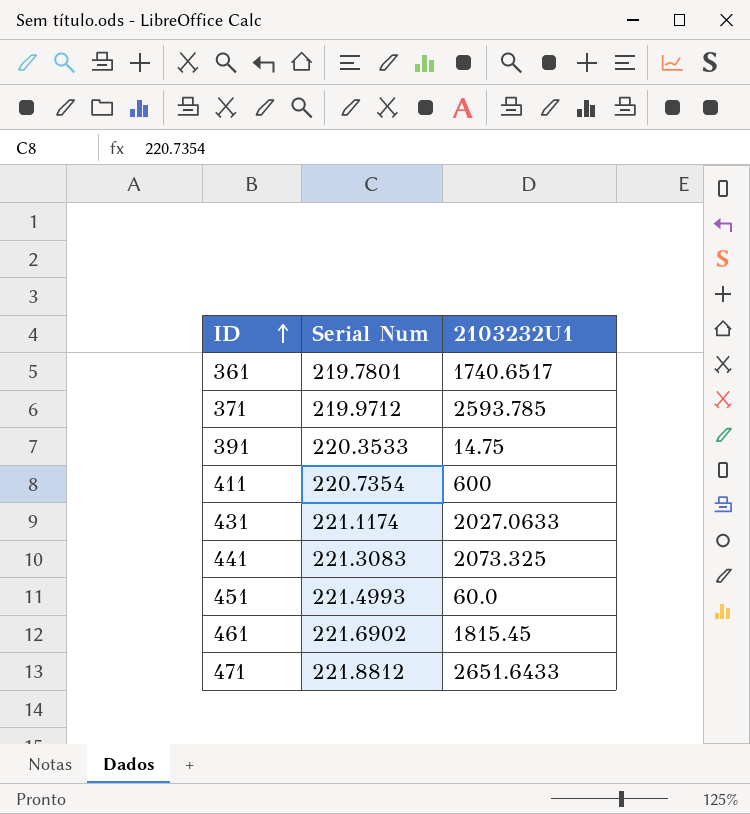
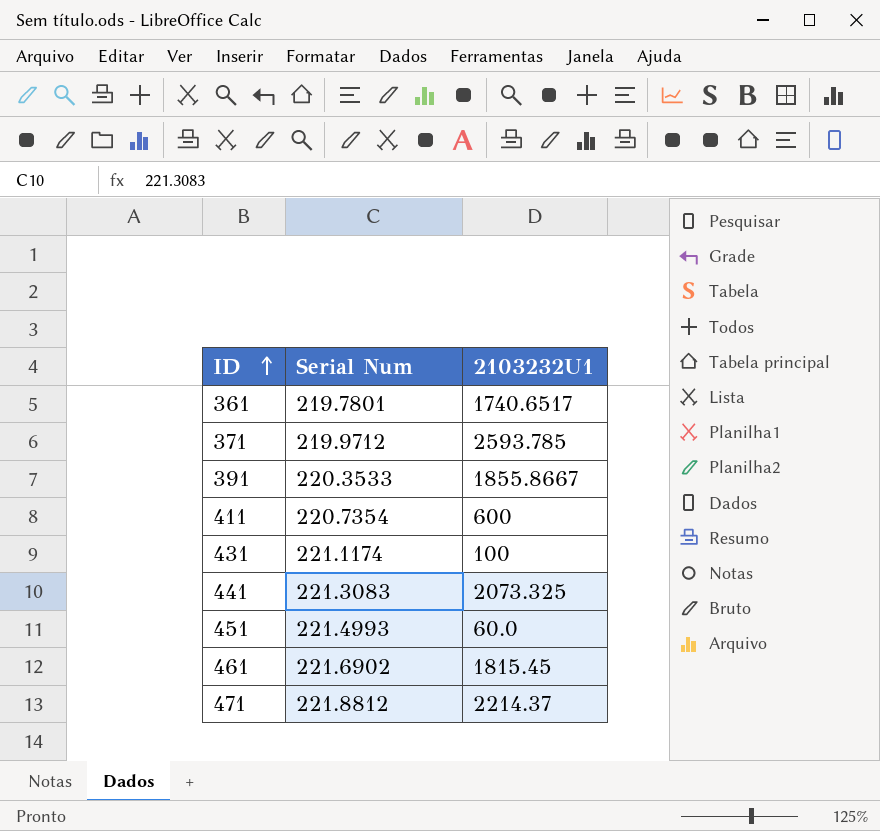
391 | 2103232U1: 14.75 -> 1855.8667
431 | 2103232U1: 2027.0633 -> 100
471 | 2103232U1: 2651.6433 -> 2214.37

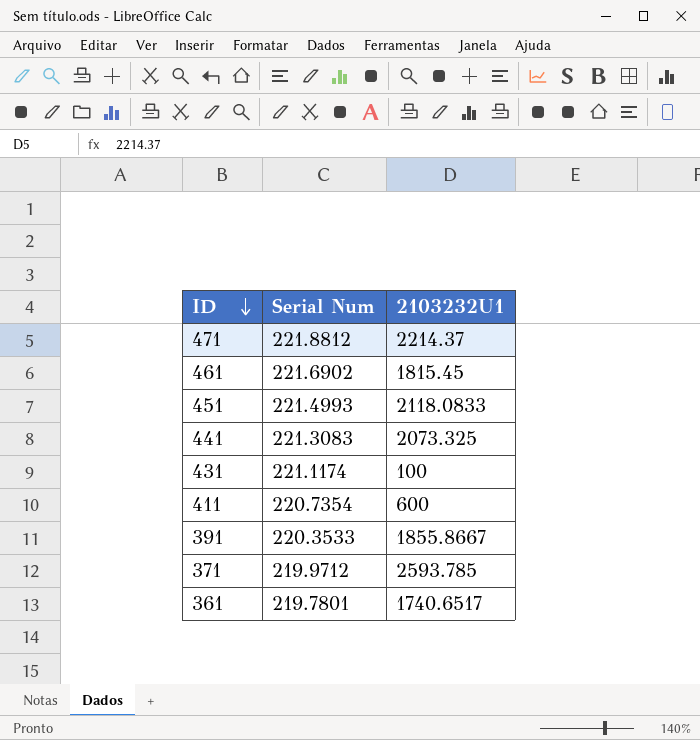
row order: ID ascending -> ID descending
451 | 2103232U1: 60.0 -> 2118.0833

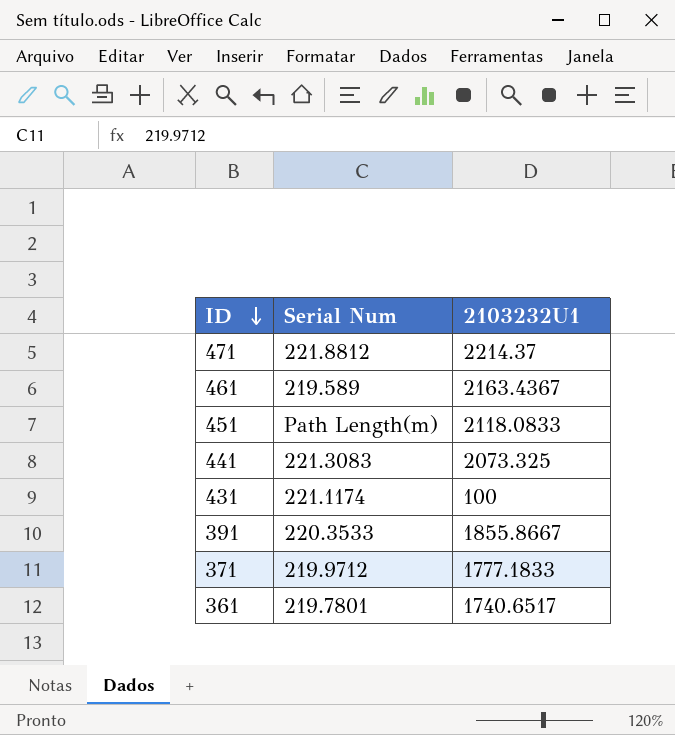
row 411: 220.7354 | 600 -> none
461 | Serial Num: 221.6902 -> 219.589
461 | 2103232U1: 1815.45 -> 2163.4367
451 | Serial Num: 221.4993 -> Path Length(m)
371 | 2103232U1: 2593.785 -> 1777.1833

